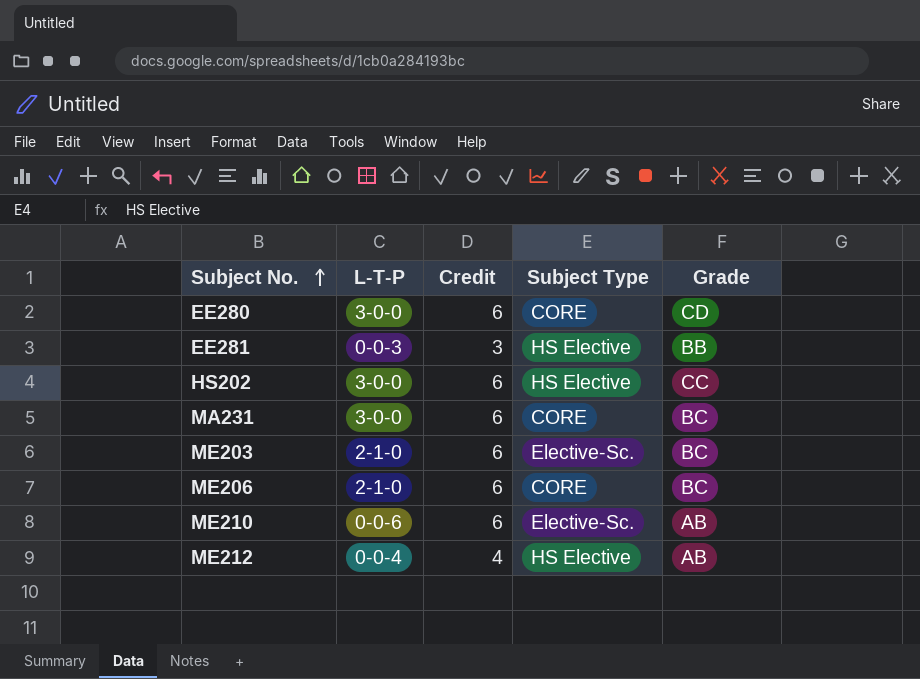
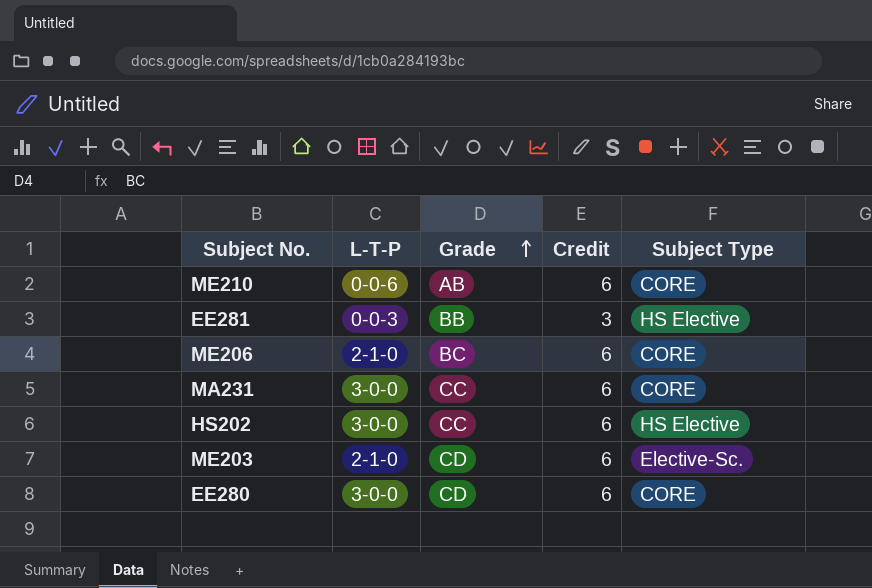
row order: Subject No. ascending -> Grade ascending
column Grade | position: 5 -> 3
row ME212: 0-0-4 | 4 | HS Elective | AB -> none
ME210 | Subject Type: Elective-Sc. -> CORE
MA231 | Grade: BC -> CC
ME203 | Grade: BC -> CD

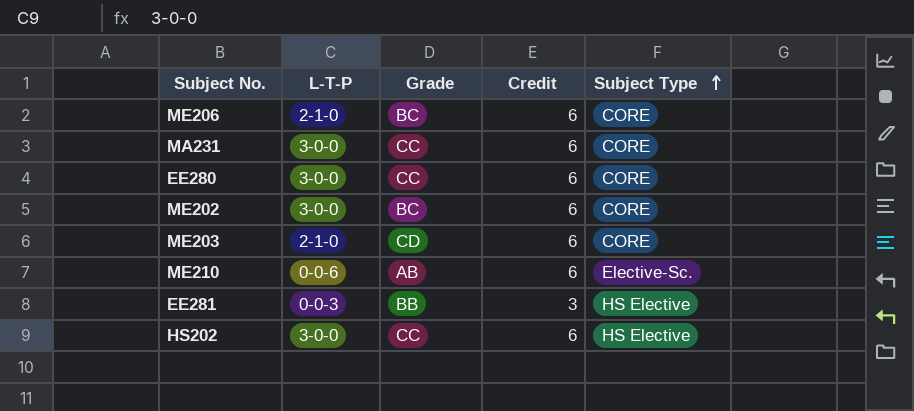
row order: Grade ascending -> Subject Type ascending
EE280 | Grade: CD -> CC
row ME202: none -> 3-0-0 | BC | 6 | CORE
ME203 | Subject Type: Elective-Sc. -> CORE
ME210 | Subject Type: CORE -> Elective-Sc.

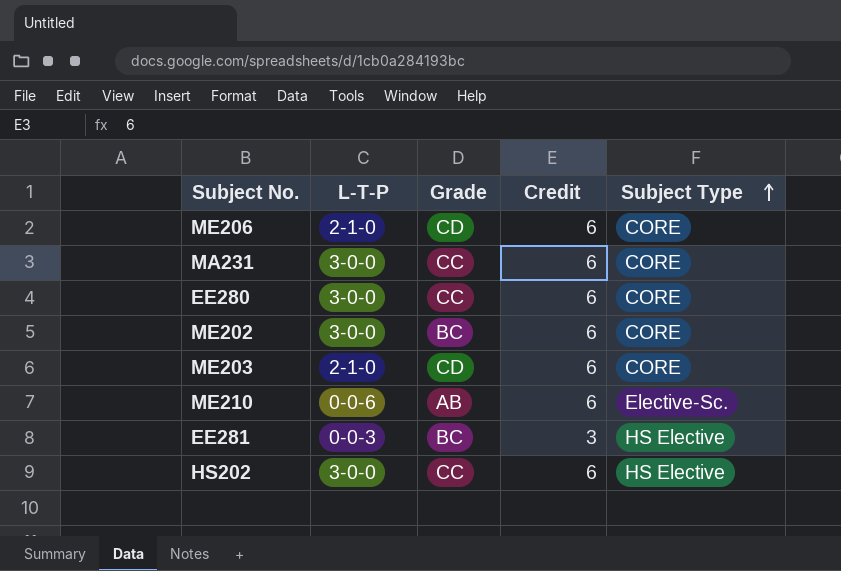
ME206 | Grade: BC -> CD
EE281 | Grade: BB -> BC

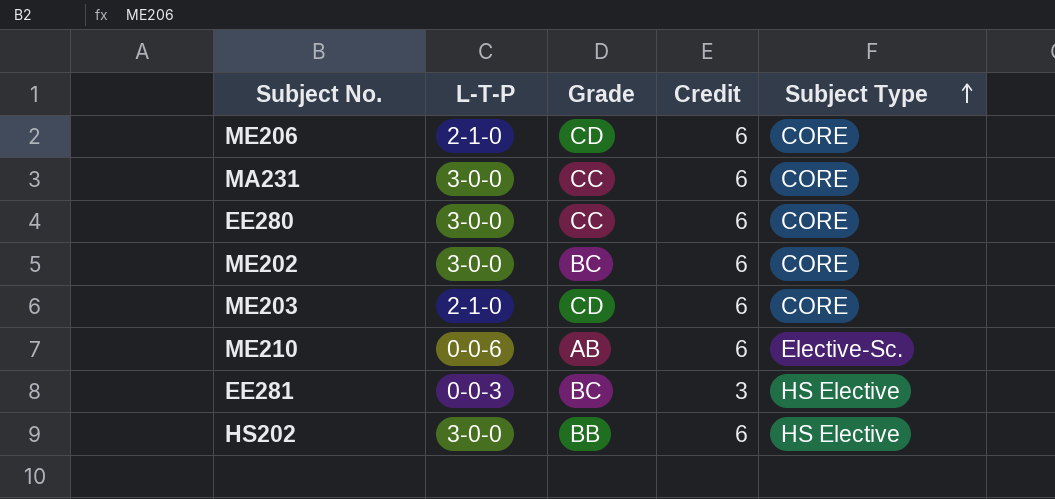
HS202 | Grade: CC -> BB

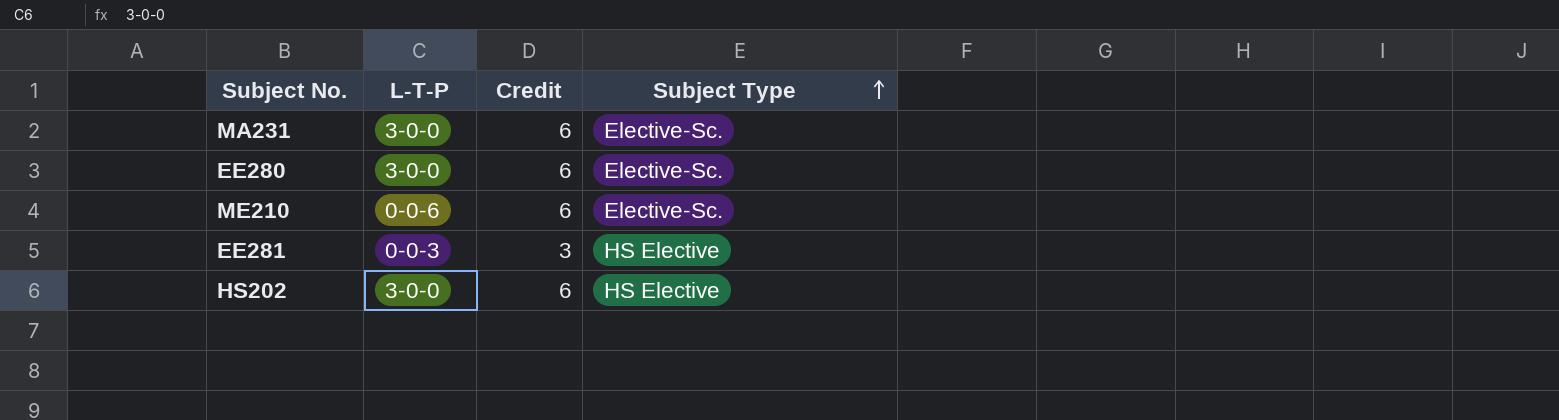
column Grade | position: 3 -> none
row ME206: 2-1-0 | CD | 6 | CORE -> none
row ME202: 3-0-0 | BC | 6 | CORE -> none
row ME203: 2-1-0 | CD | 6 | CORE -> none
MA231 | Subject Type: CORE -> Elective-Sc.
EE280 | Subject Type: CORE -> Elective-Sc.

